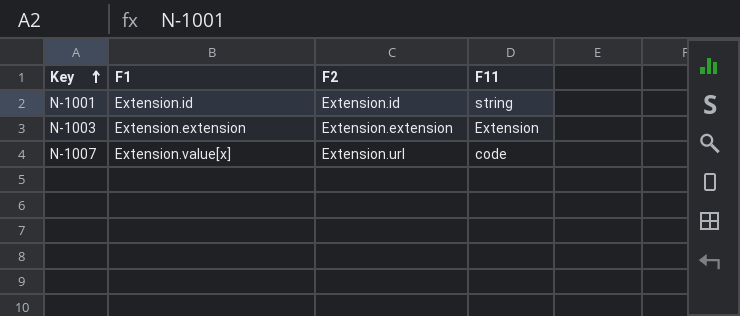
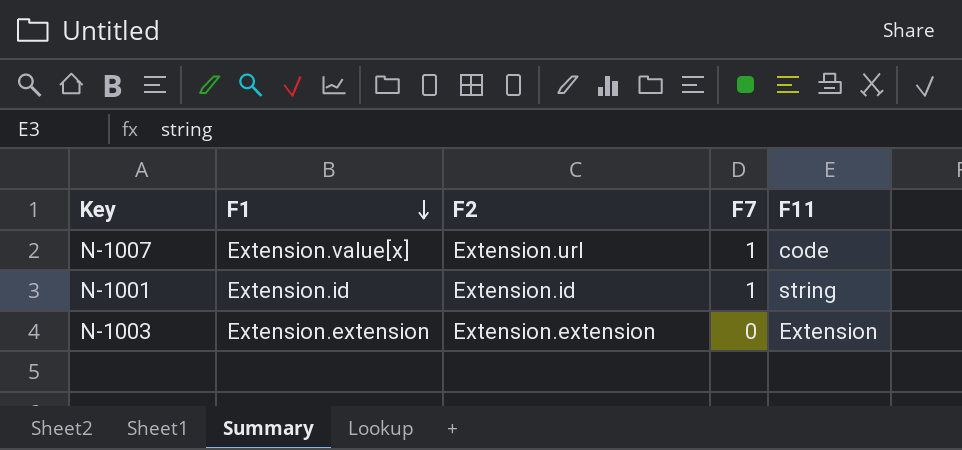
row order: Key ascending -> F1 descending
column F7 | position: none -> 4

